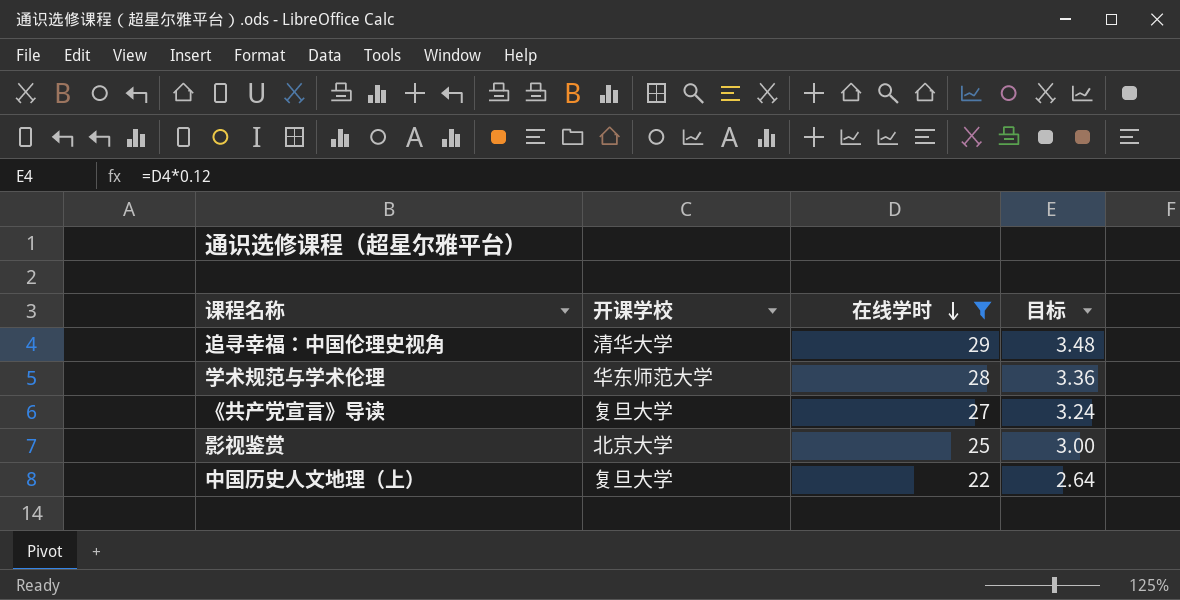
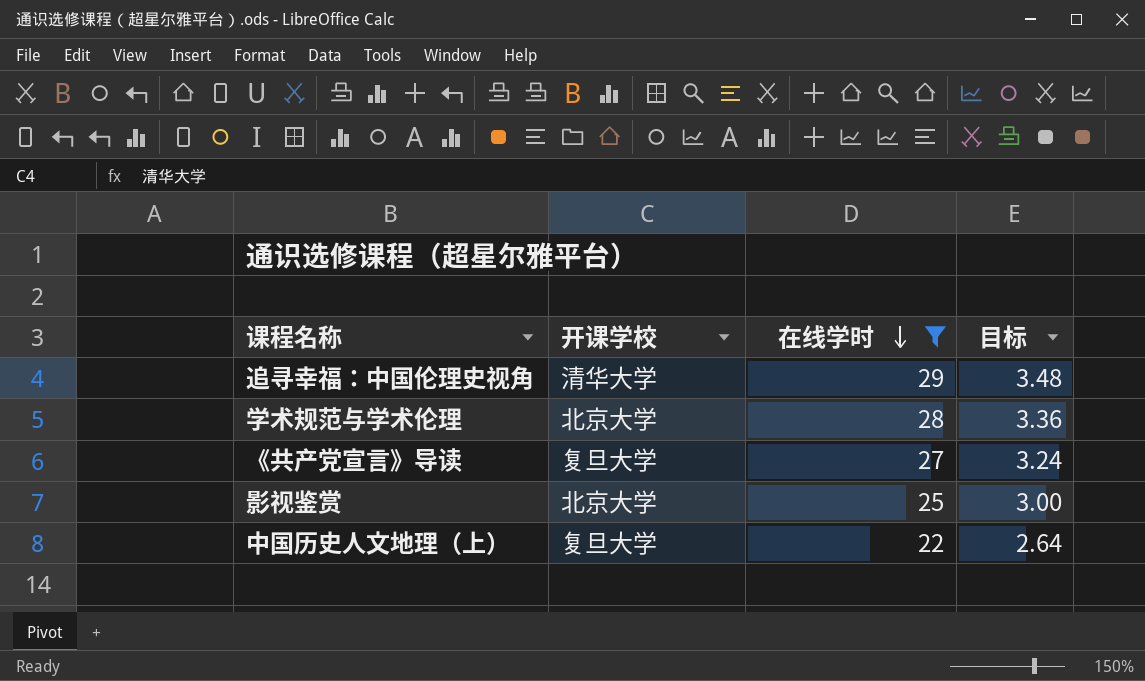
学术规范与学术伦理 | 开课学校: 华东师范大学 -> 北京大学

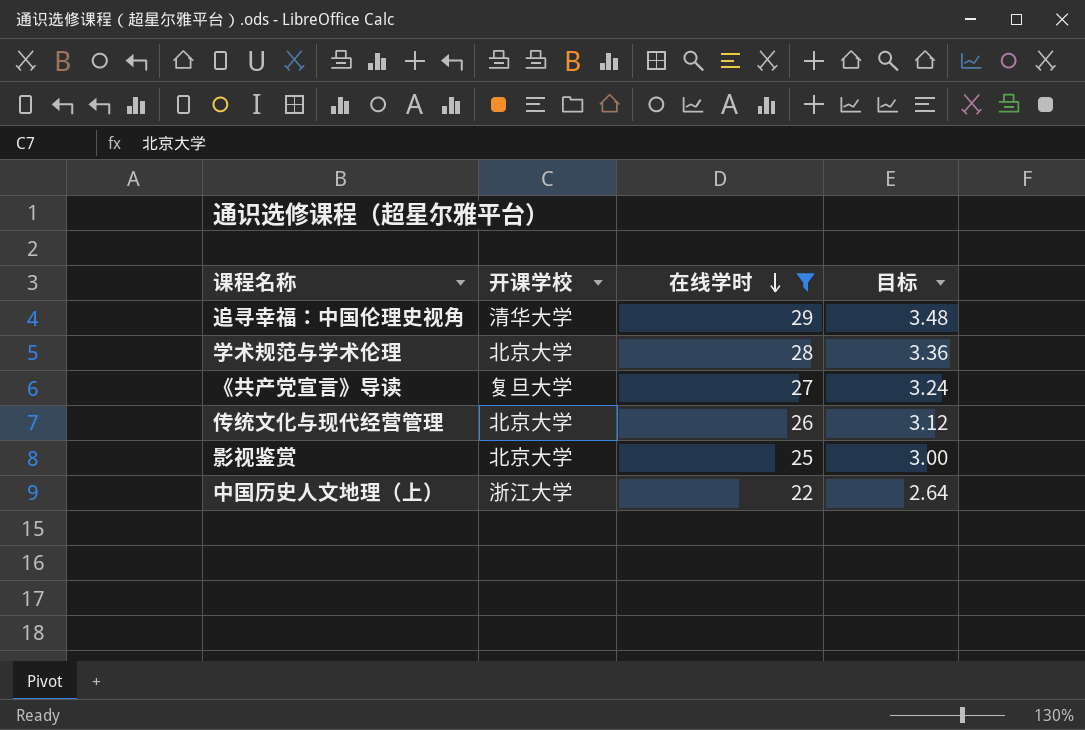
row 传统文化与现代经营管理: none -> 北京大学 | 26 | 3.12
中国历史人文地理（上） | 开课学校: 复旦大学 -> 浙江大学

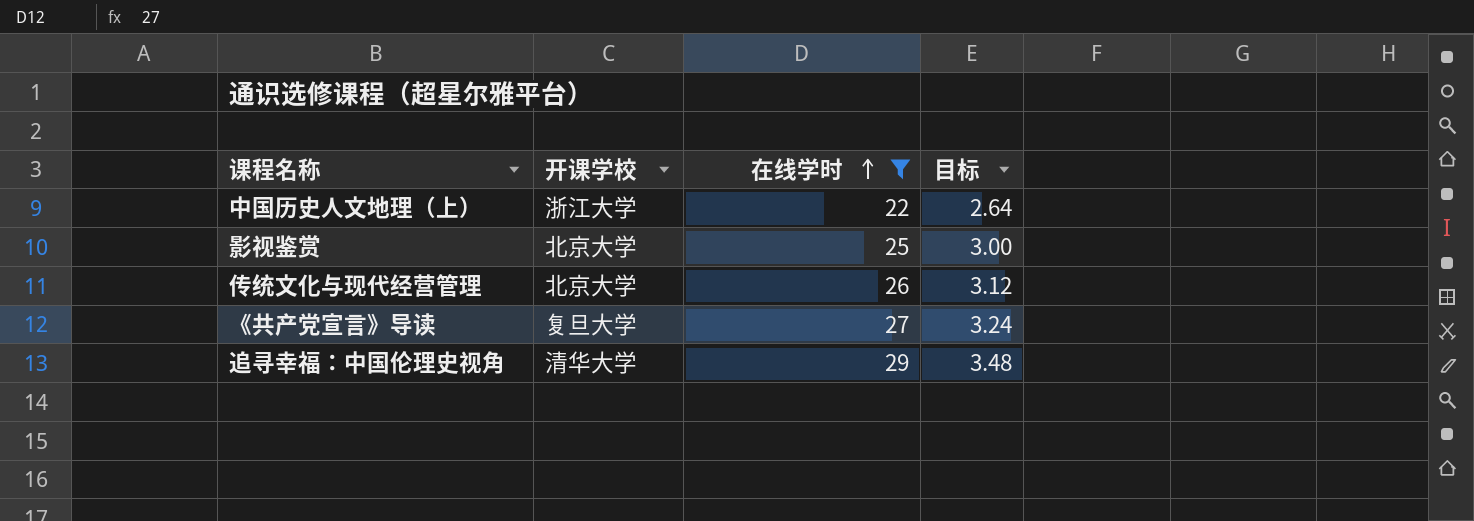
row order: 在线学时 descending -> 在线学时 ascending
row 学术规范与学术伦理: 北京大学 | 28 | 3.36 -> none

